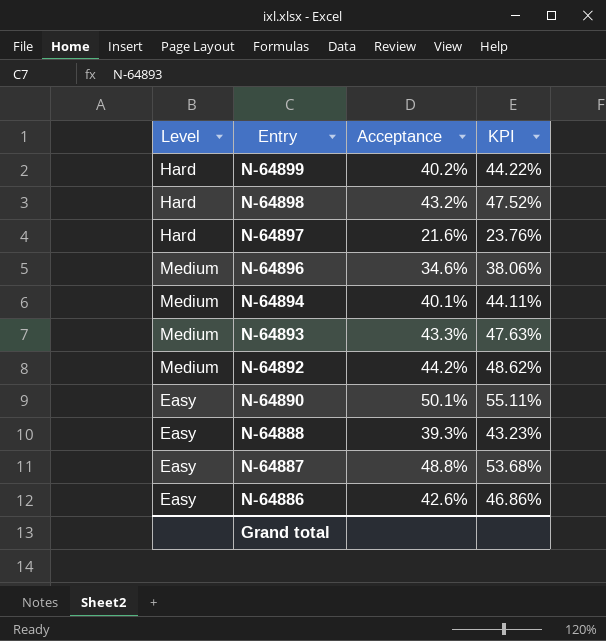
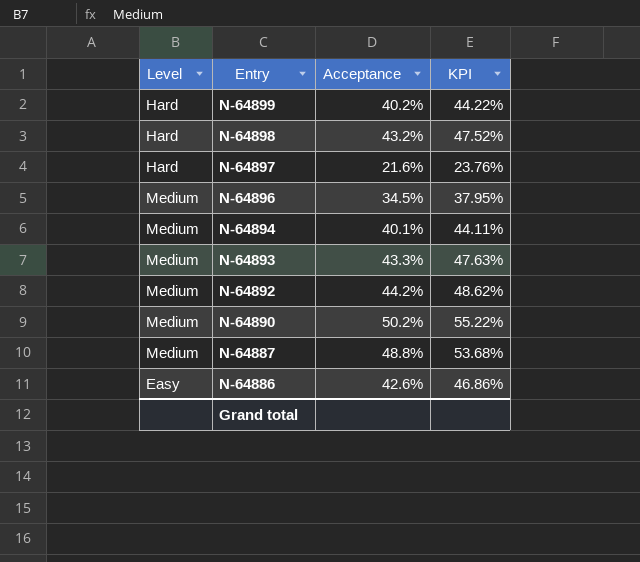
row N-64888: Easy | 39.3% | 43.23% -> none
N-64896 | Acceptance: 34.6% -> 34.5%
N-64896 | KPI: 38.06% -> 37.95%
N-64890 | Level: Easy -> Medium
N-64890 | Acceptance: 50.1% -> 50.2%
N-64890 | KPI: 55.11% -> 55.22%
N-64887 | Level: Easy -> Medium

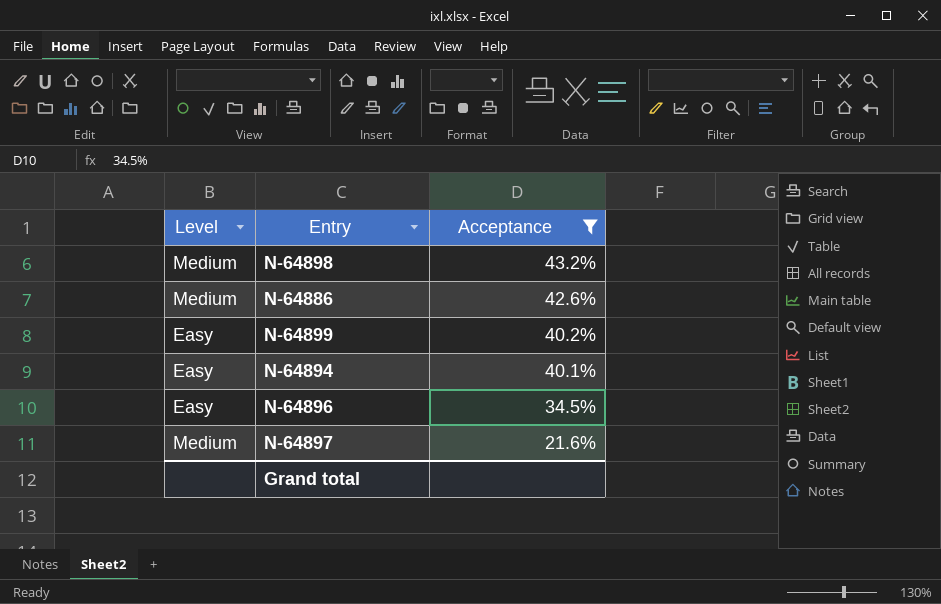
filter: none -> Acceptance <= 43.2%
row order: Entry descending -> Acceptance descending
column KPI | formula: [Acceptance] * 1.1 -> none
N-64898 | Level: Hard -> Medium
N-64886 | Level: Easy -> Medium
N-64899 | Level: Hard -> Easy
N-64894 | Level: Medium -> Easy
N-64896 | Level: Medium -> Easy
N-64897 | Level: Hard -> Medium

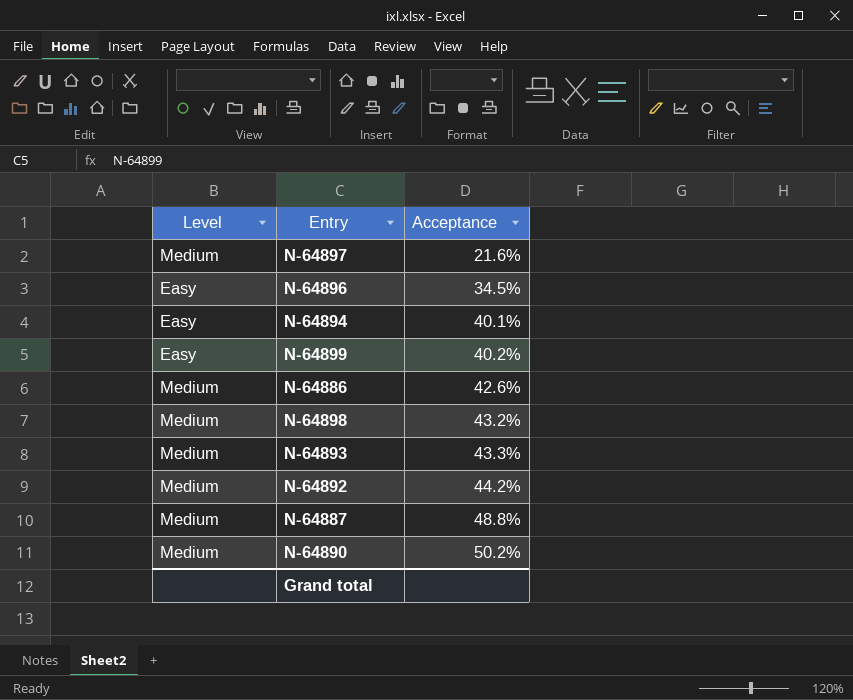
filter: Acceptance <= 43.2% -> none
row order: Acceptance descending -> Acceptance ascending

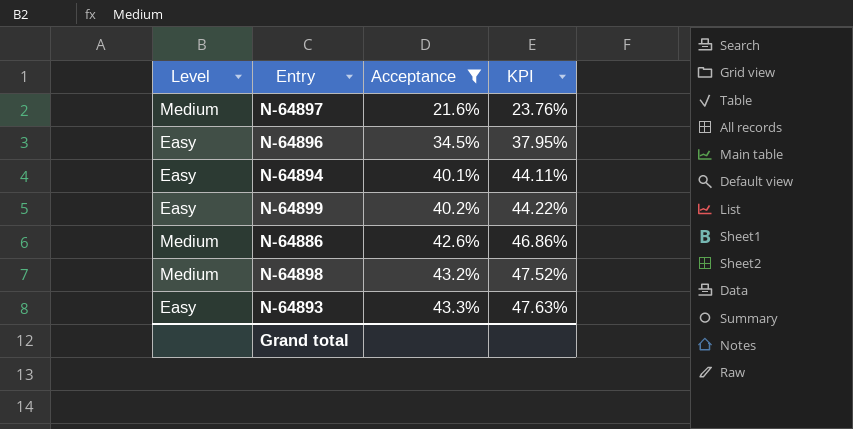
filter: none -> Acceptance <= 43.3%
column KPI | formula: none -> [Acceptance] * 1.1
N-64893 | Level: Medium -> Easy

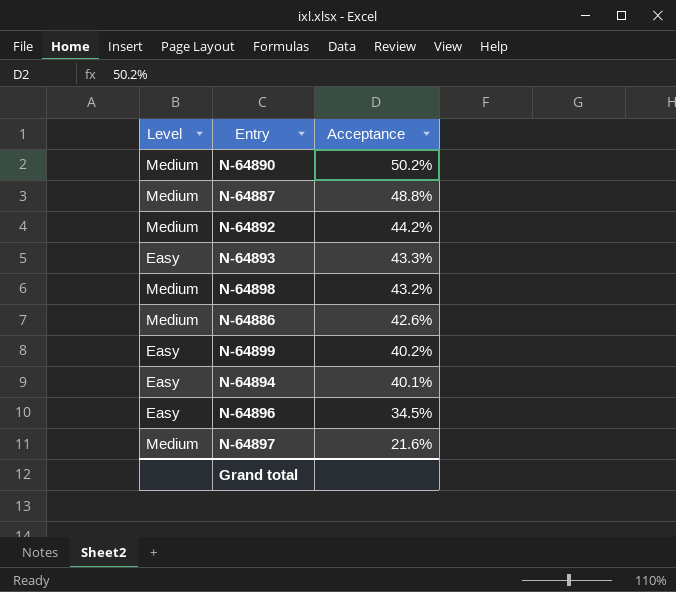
filter: Acceptance <= 43.3% -> none
row order: Acceptance ascending -> Acceptance descending
column KPI | formula: [Acceptance] * 1.1 -> none

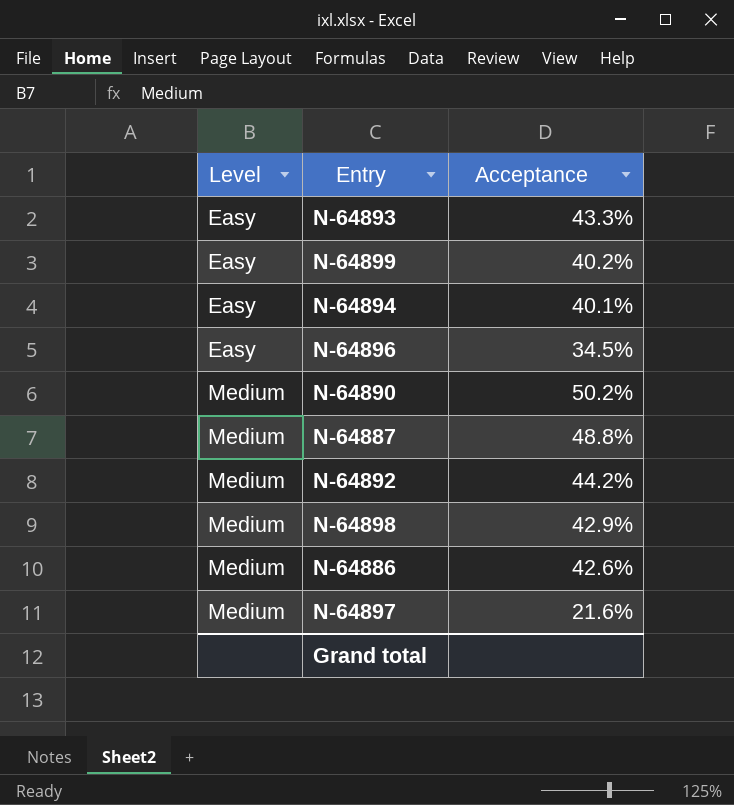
row order: Acceptance descending -> Level ascending
N-64898 | Acceptance: 43.2% -> 42.9%

